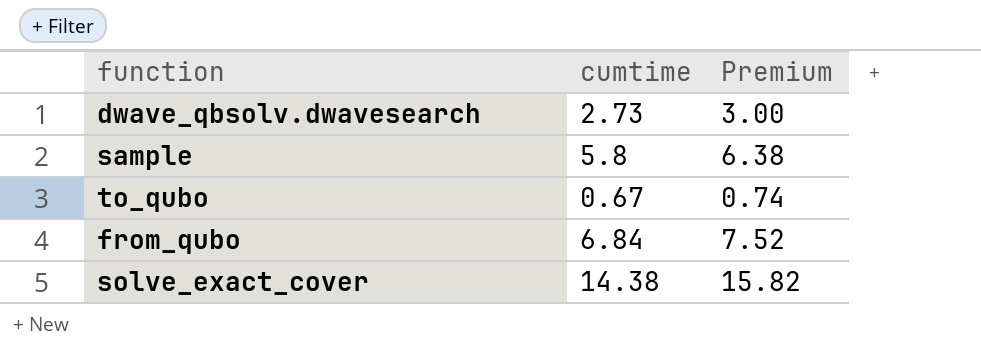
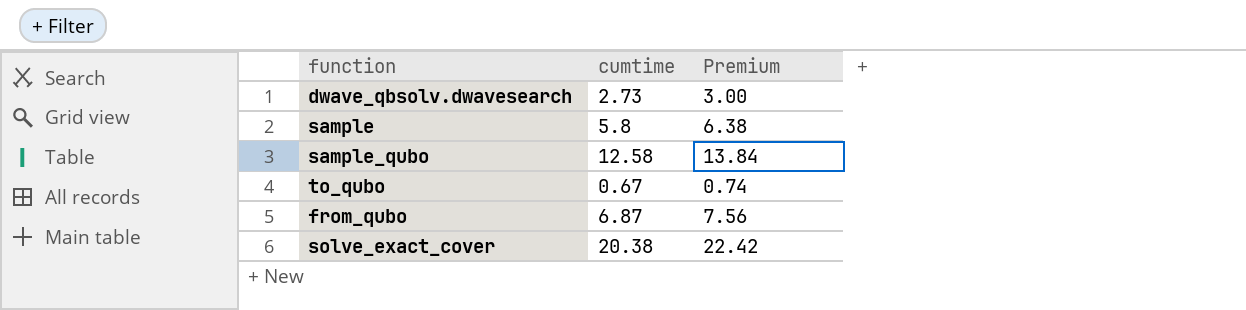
row sample_qubo: none -> 12.58 | 13.84
from_qubo | cumtime: 6.84 -> 6.87
from_qubo | Premium: 7.52 -> 7.56
solve_exact_cover | cumtime: 14.38 -> 20.38
solve_exact_cover | Premium: 15.82 -> 22.42

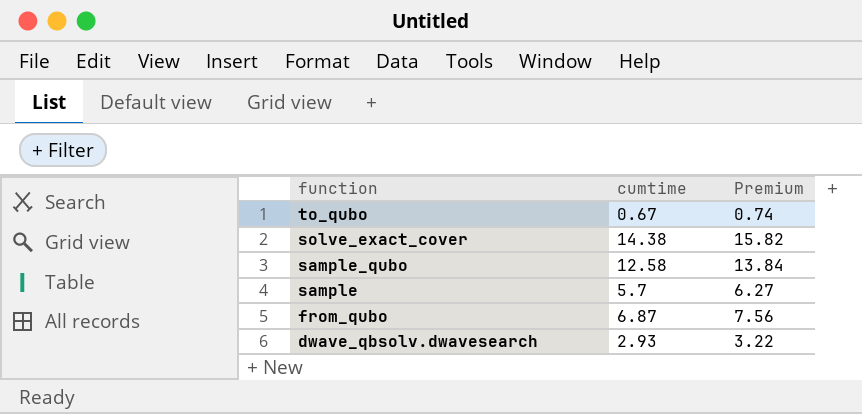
row order: none -> function descending
solve_exact_cover | cumtime: 20.38 -> 14.38
solve_exact_cover | Premium: 22.42 -> 15.82
sample | cumtime: 5.8 -> 5.7
sample | Premium: 6.38 -> 6.27
dwave_qbsolv.dwavesearch | cumtime: 2.73 -> 2.93
dwave_qbsolv.dwavesearch | Premium: 3.00 -> 3.22

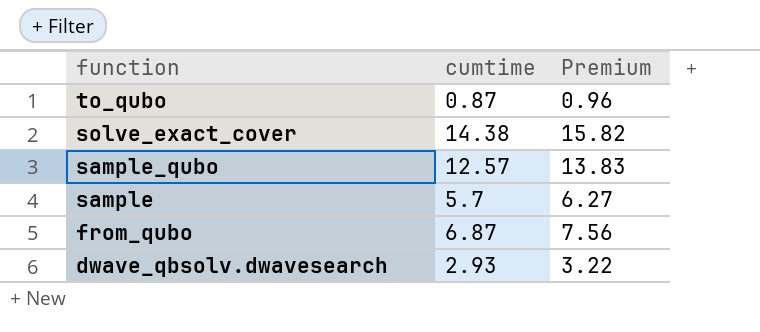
to_qubo | cumtime: 0.67 -> 0.87
to_qubo | Premium: 0.74 -> 0.96
sample_qubo | cumtime: 12.58 -> 12.57
sample_qubo | Premium: 13.84 -> 13.83

